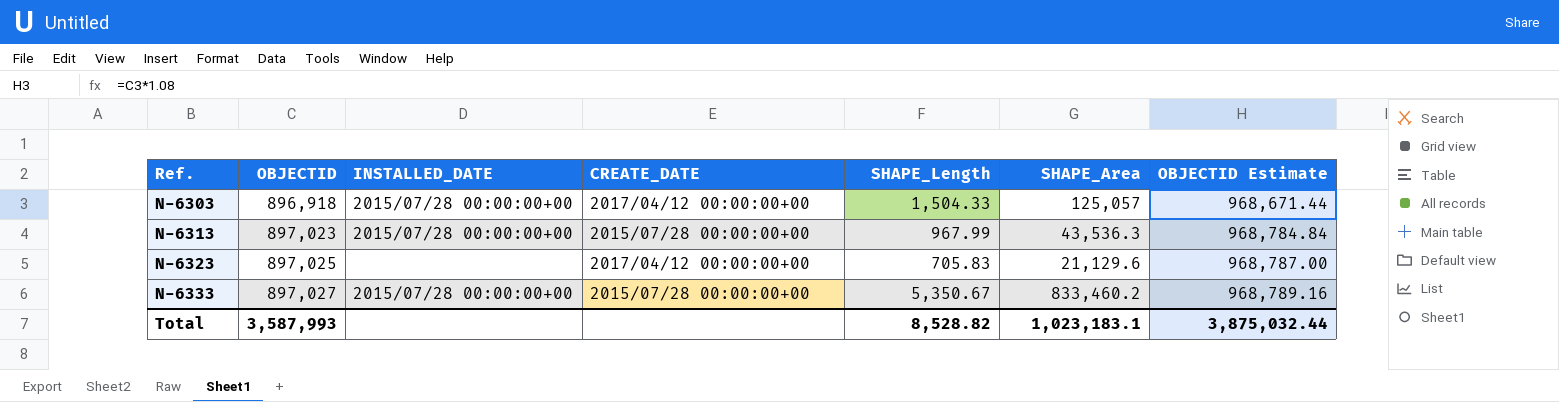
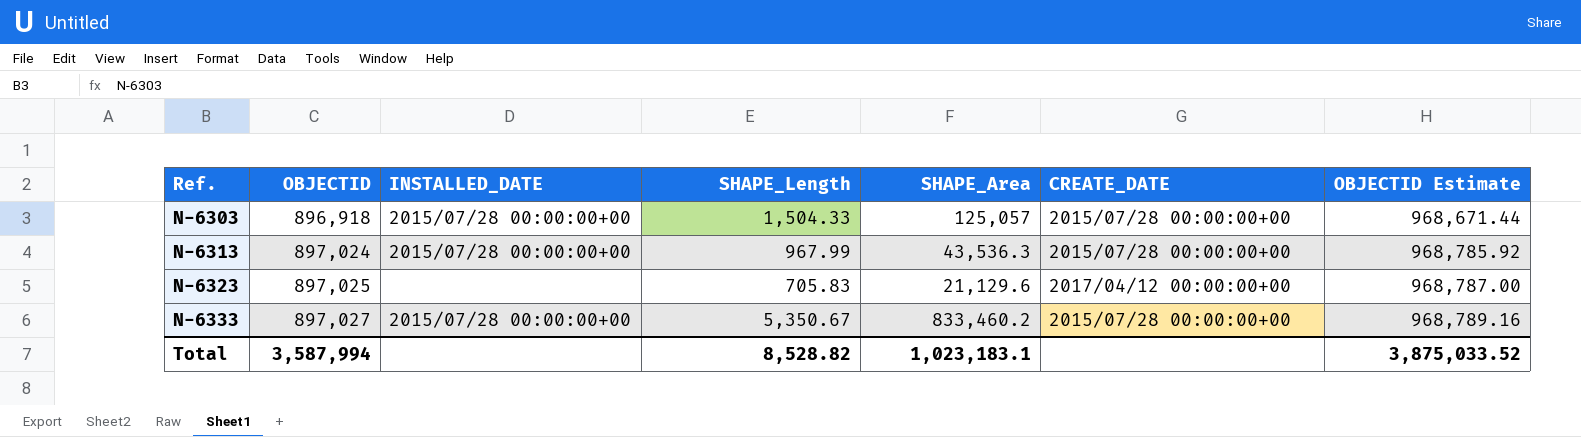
column CREATE_DATE | position: 4 -> 6
N-6303 | CREATE_DATE: 2017/04/12 00:00:00+00 -> 2015/07/28 00:00:00+00
N-6313 | OBJECTID: 897,023 -> 897,024
N-6313 | OBJECTID Estimate: 968,784.84 -> 968,785.92
Total | OBJECTID: 3,587,993 -> 3,587,994
Total | OBJECTID Estimate: 3,875,032.44 -> 3,875,033.52

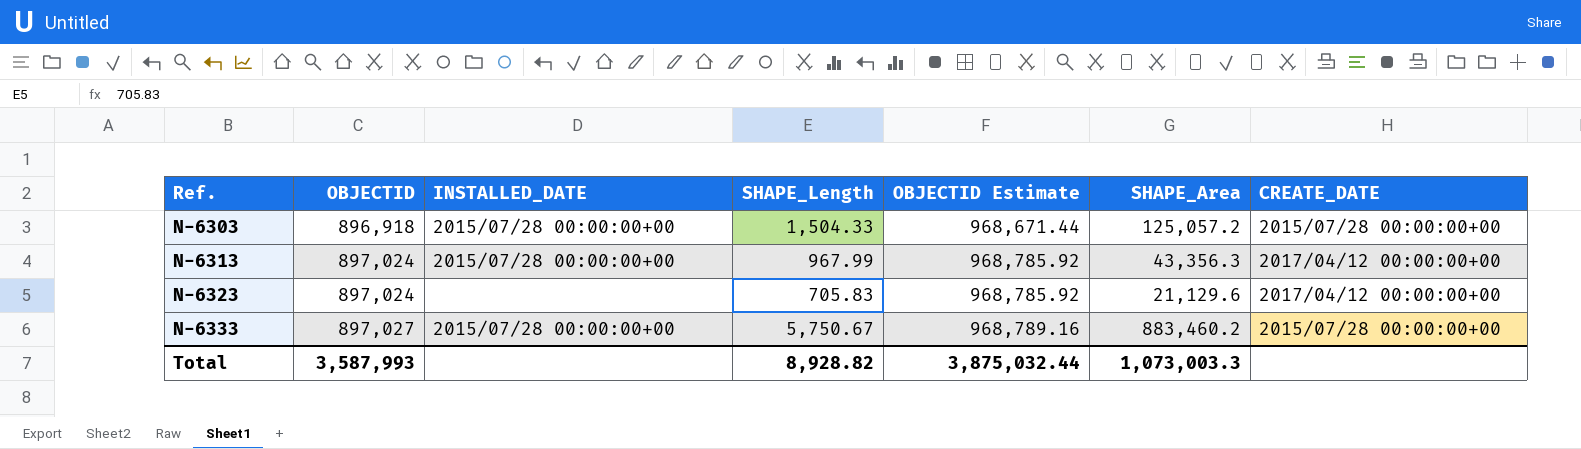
column OBJECTID Estimate | position: 7 -> 5
N-6303 | SHAPE_Area: 125,057 -> 125,057.2
N-6313 | SHAPE_Area: 43,536.3 -> 43,356.3
N-6313 | CREATE_DATE: 2015/07/28 00:00:00+00 -> 2017/04/12 00:00:00+00
N-6323 | OBJECTID: 897,025 -> 897,024
N-6323 | OBJECTID Estimate: 968,787.00 -> 968,785.92
N-6333 | SHAPE_Length: 5,350.67 -> 5,750.67
N-6333 | SHAPE_Area: 833,460.2 -> 883,460.2
Total | OBJECTID: 3,587,994 -> 3,587,993
Total | SHAPE_Length: 8,528.82 -> 8,928.82
Total | OBJECTID Estimate: 3,875,033.52 -> 3,875,032.44
Total | SHAPE_Area: 1,023,183.1 -> 1,073,003.3

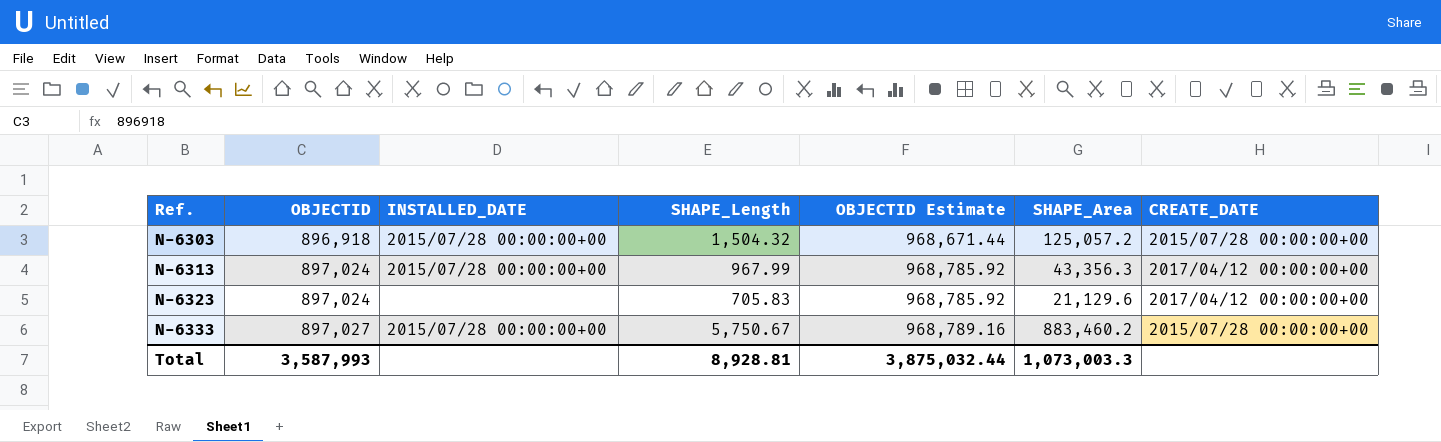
N-6303 | SHAPE_Length: 1,504.33 -> 1,504.32
Total | SHAPE_Length: 8,928.82 -> 8,928.81

